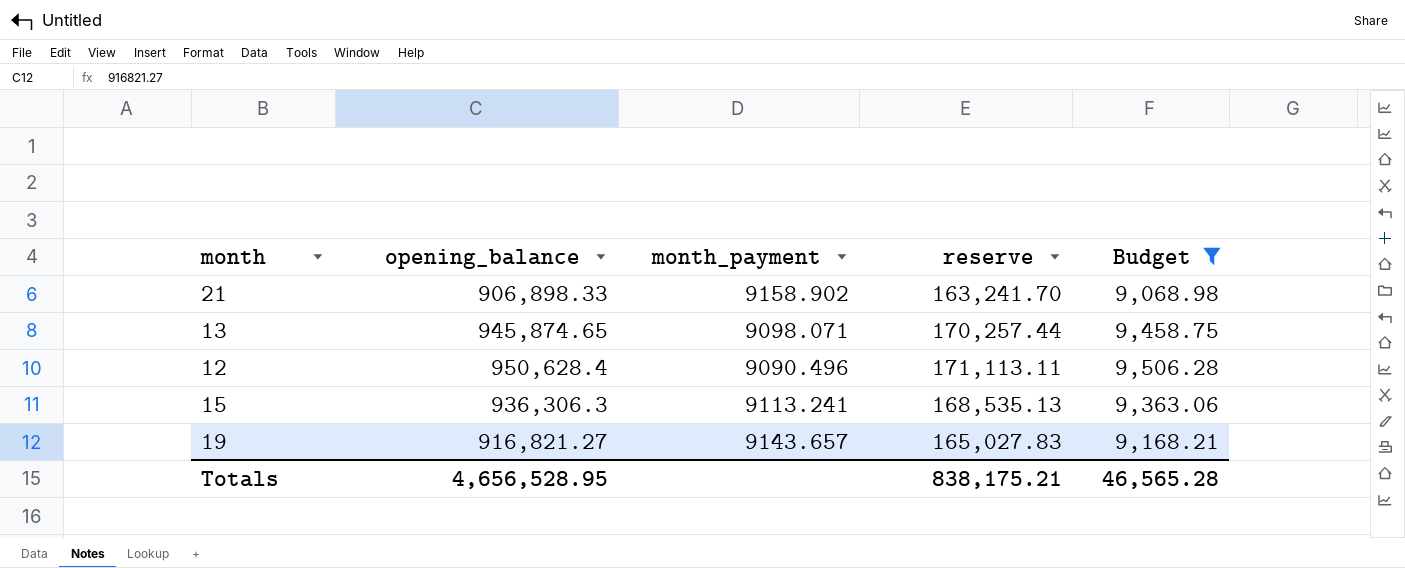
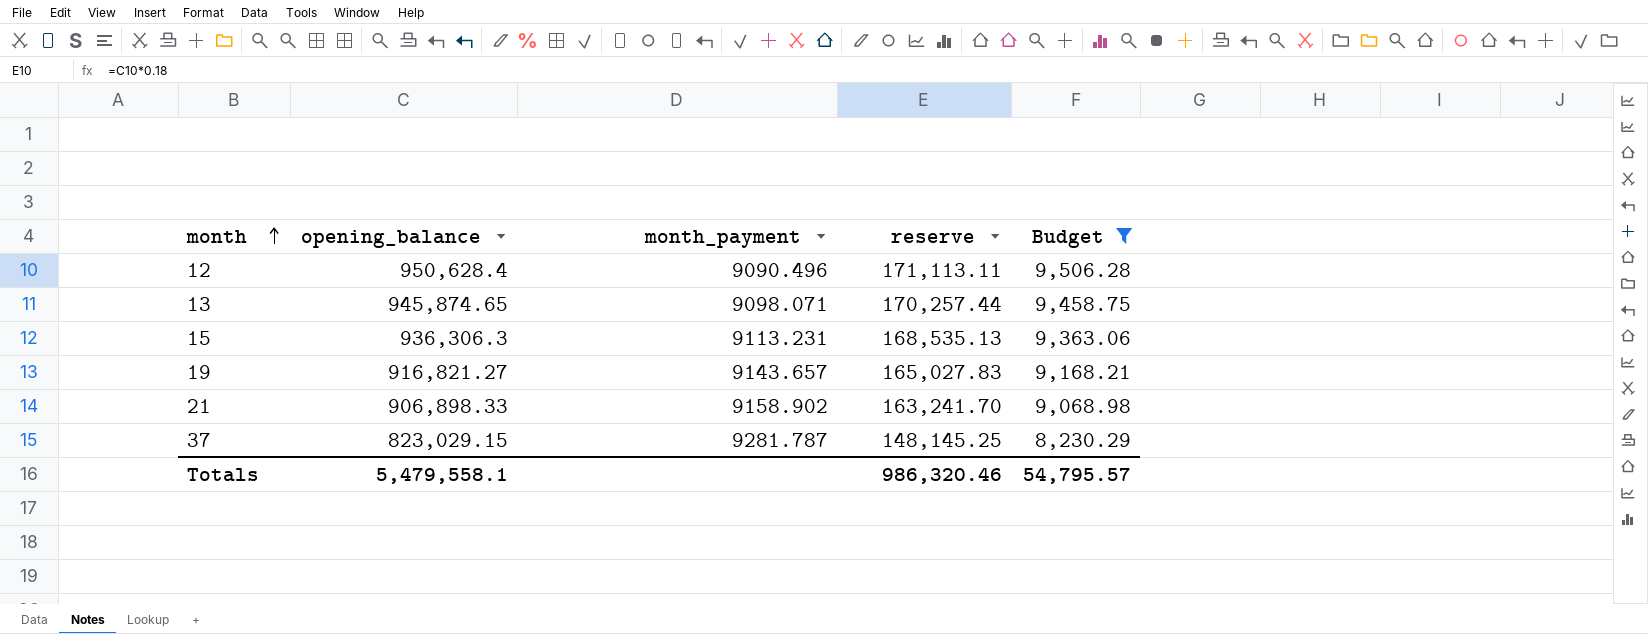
row order: none -> month ascending
15 | month_payment: 9113.241 -> 9113.231
row 37: none -> 823,029.15 | 9281.787 | 148,145.25 | 8,230.29
Totals | opening_balance: 4,656,528.95 -> 5,479,558.1
Totals | reserve: 838,175.21 -> 986,320.46
Totals | Budget: 46,565.28 -> 54,795.57

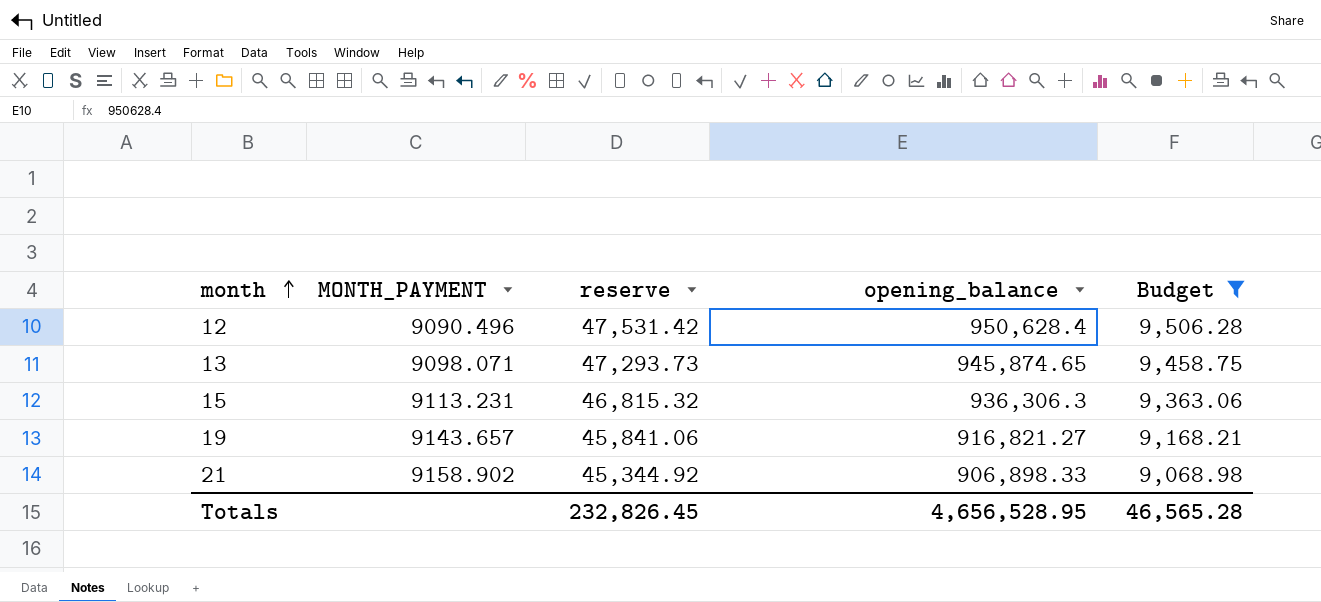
column name: month_payment -> MONTH_PAYMENT
column reserve | formula: [opening_balance] * 0.18 -> [opening_balance] * 0.05
column opening_balance | position: 2 -> 4
row 37: 823,029.15 | 9281.787 | 148,145.25 | 8,230.29 -> none
Totals | reserve: 986,320.46 -> 232,826.45
Totals | opening_balance: 5,479,558.1 -> 4,656,528.95
Totals | Budget: 54,795.57 -> 46,565.28

